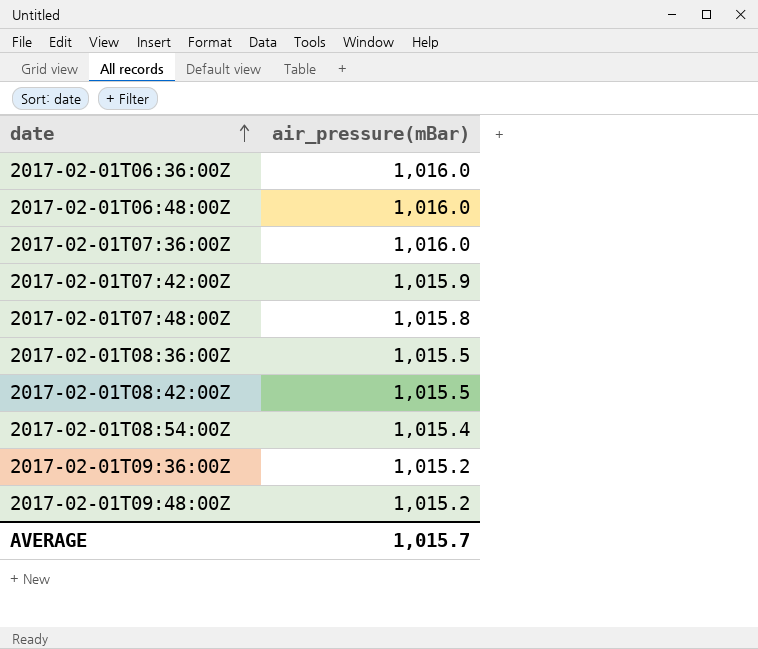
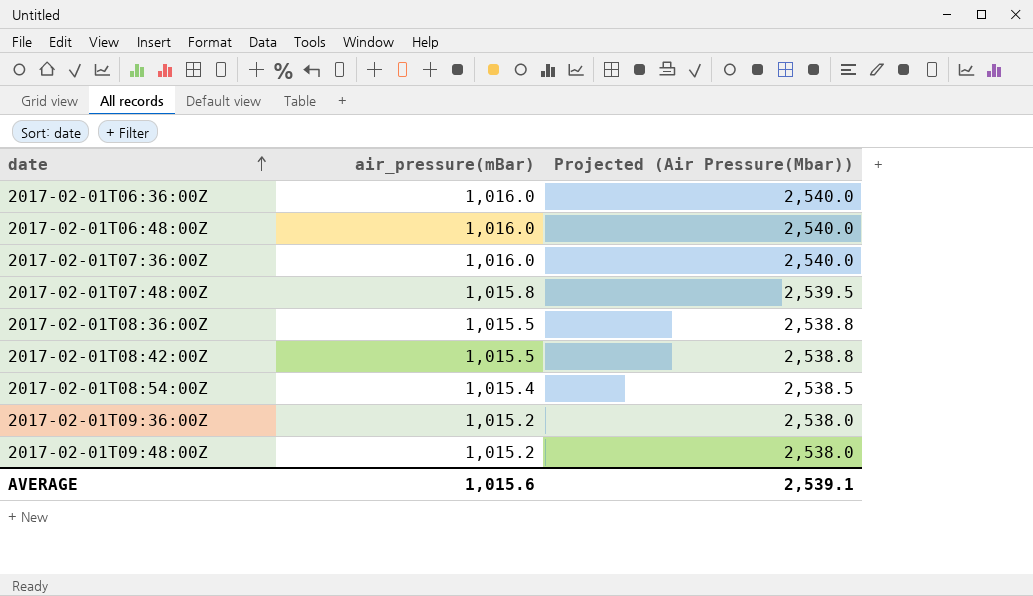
column Projected (Air Pressure(Mbar)) | formula: none -> [air_pressure(mBar)] * 2.5
row 2017-02-01T07:42:00Z: 1,015.9 -> none
AVERAGE | air_pressure(mBar): 1,015.7 -> 1,015.6

